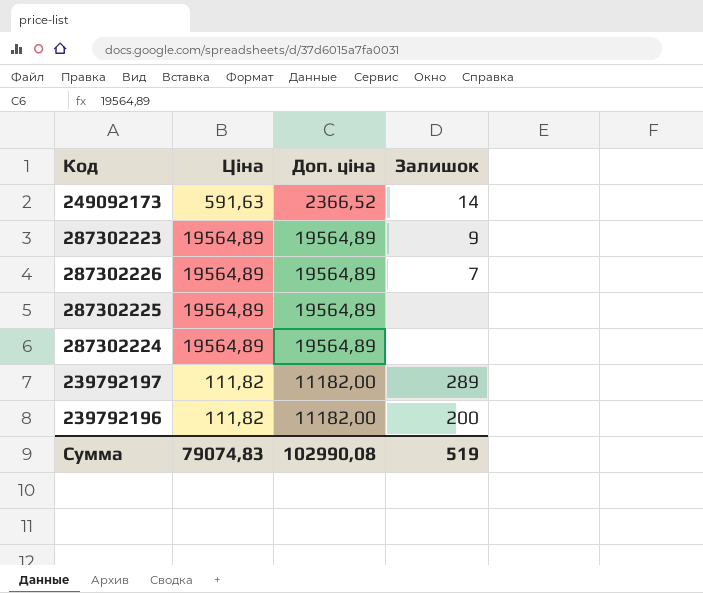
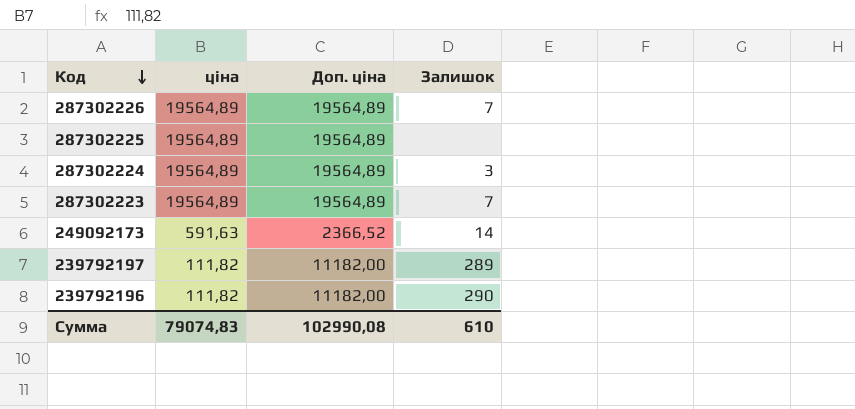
row order: none -> Код descending
column name: Ціна -> ціна
287302224 | Залишок: none -> 3
287302223 | Залишок: 9 -> 7
239792196 | Залишок: 200 -> 290
Сумма | Залишок: 519 -> 610

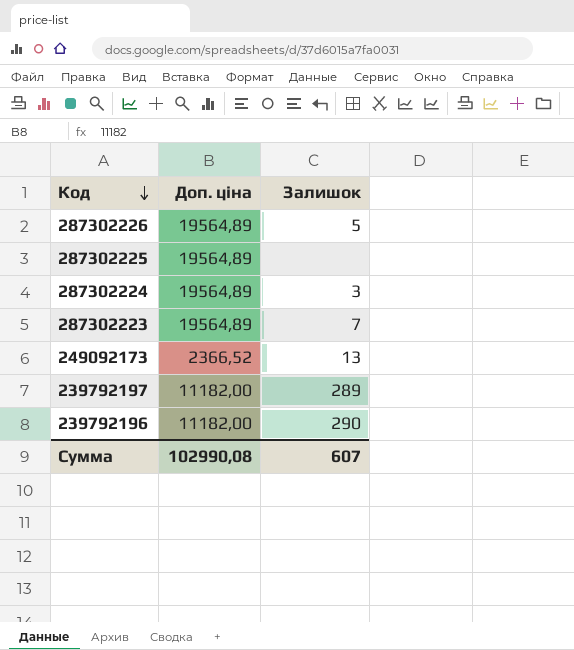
column ціна | position: 2 -> none
287302226 | Залишок: 7 -> 5
249092173 | Залишок: 14 -> 13
Сумма | Залишок: 610 -> 607

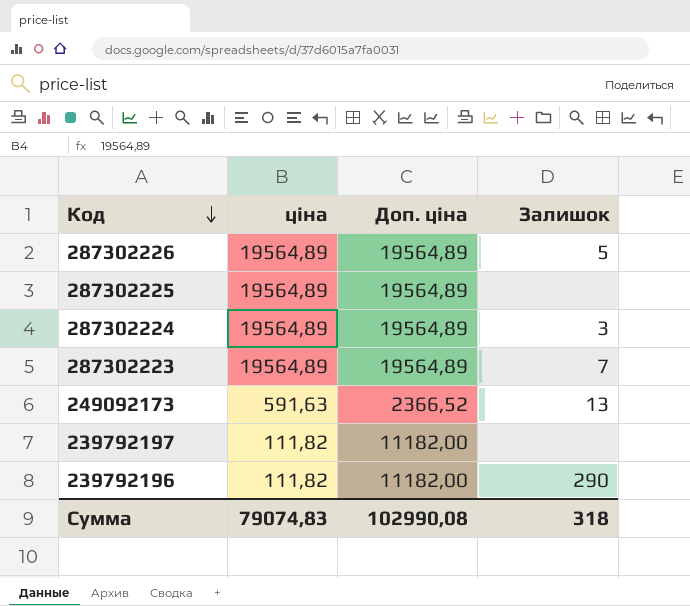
column ціна | position: none -> 2
239792197 | Залишок: 289 -> none
Сумма | Залишок: 607 -> 318

